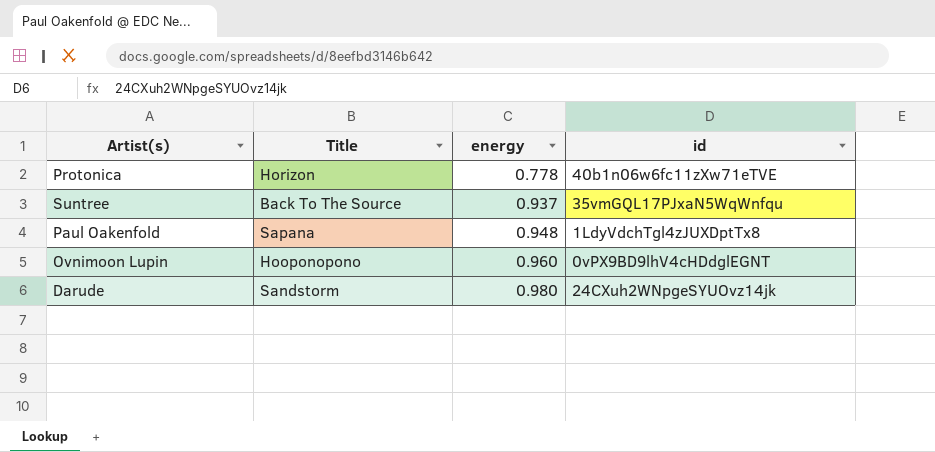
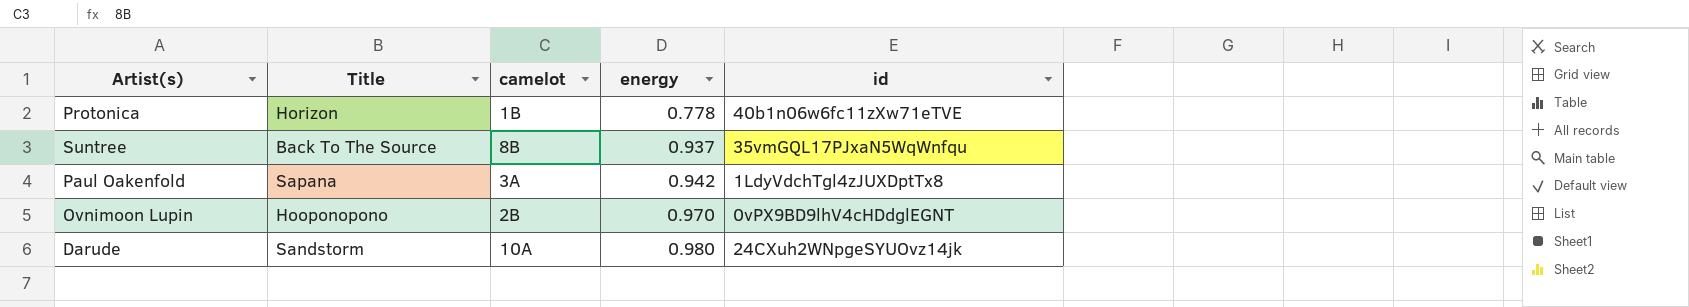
column camelot | position: none -> 3
Paul Oakenfold | energy: 0.948 -> 0.942
Ovnimoon Lupin | energy: 0.960 -> 0.970

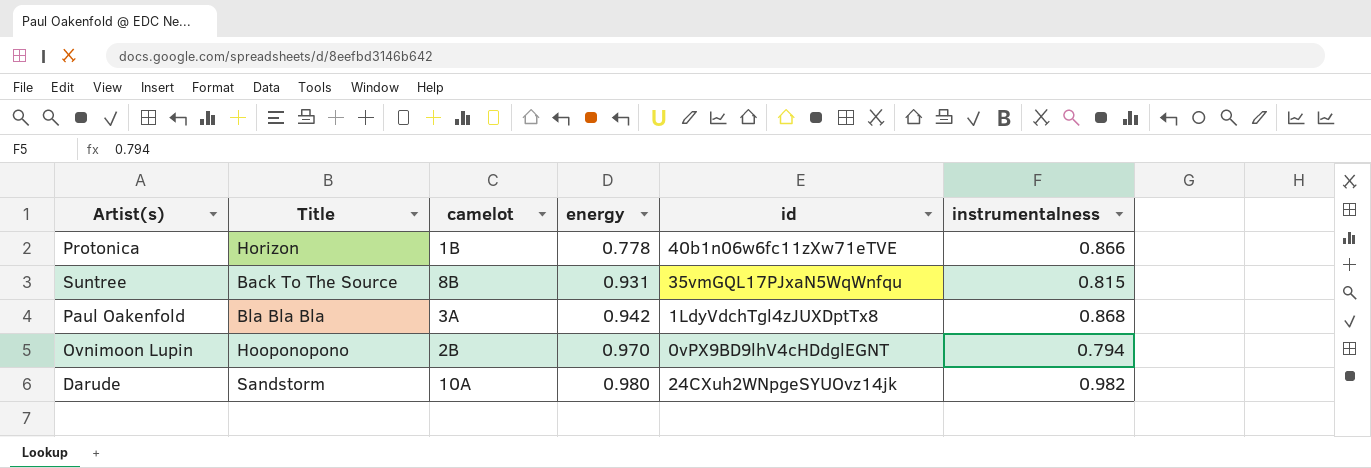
column instrumentalness | position: none -> 6
Suntree | energy: 0.937 -> 0.931
Paul Oakenfold | Title: Sapana -> Bla Bla Bla

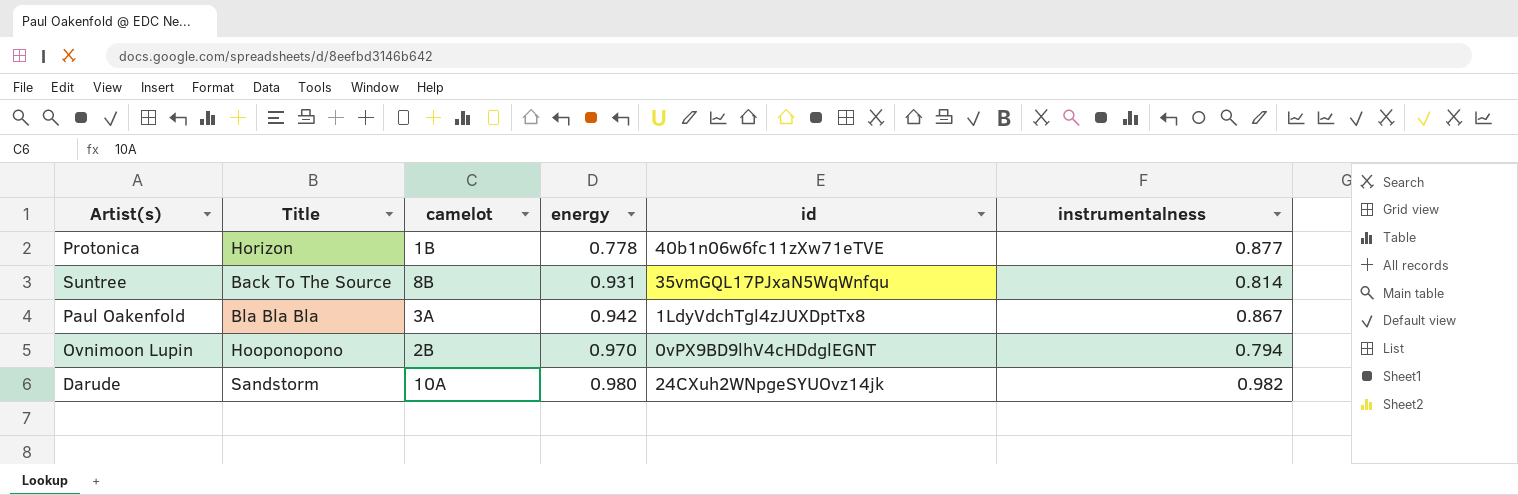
Protonica | instrumentalness: 0.866 -> 0.877
Suntree | instrumentalness: 0.815 -> 0.814
Paul Oakenfold | instrumentalness: 0.868 -> 0.867

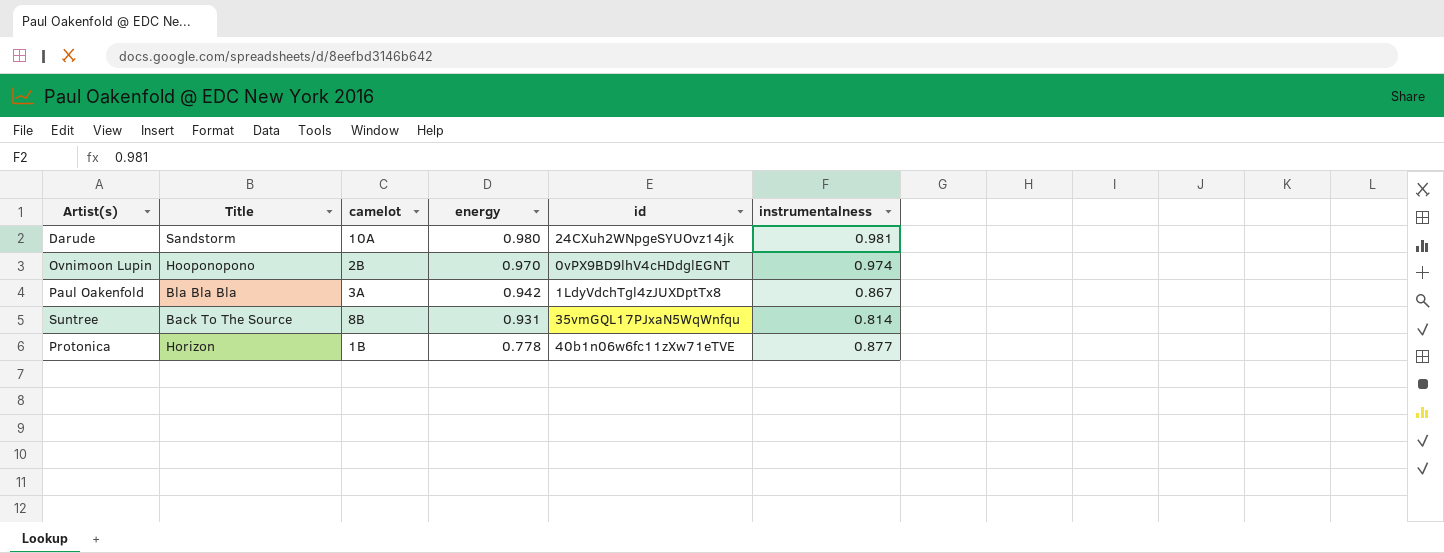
row order: energy ascending -> energy descending
Darude | instrumentalness: 0.982 -> 0.981
Ovnimoon Lupin | instrumentalness: 0.794 -> 0.974

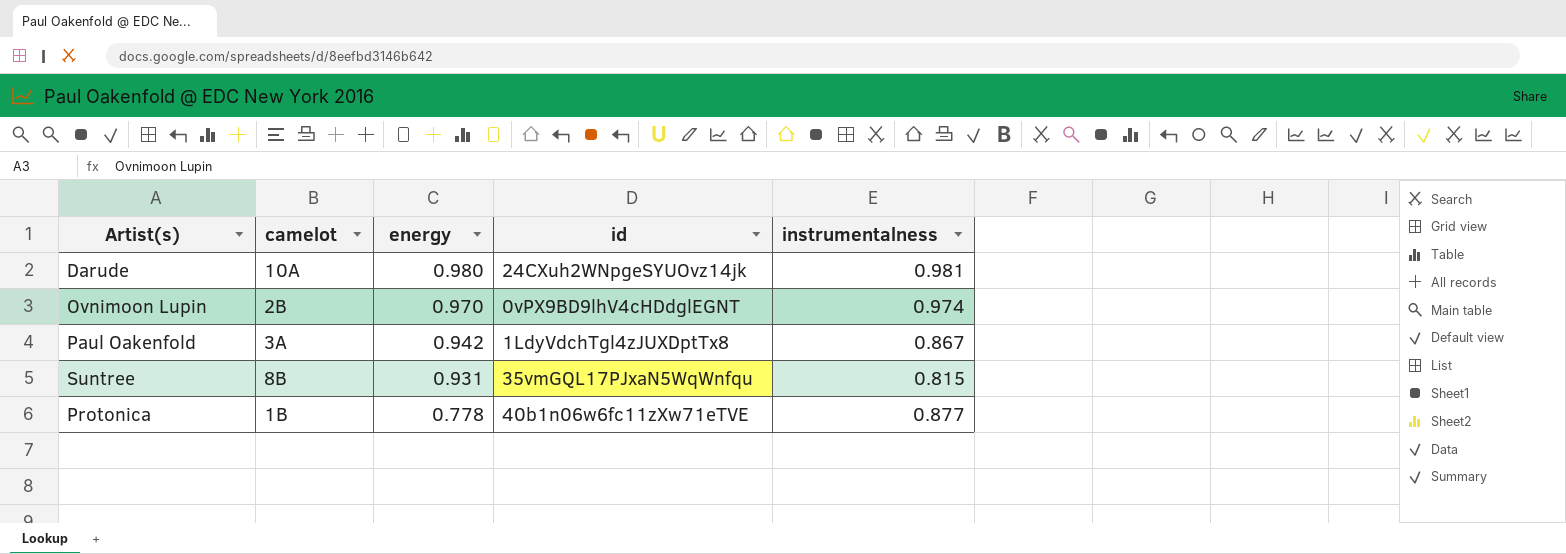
column Title | position: 2 -> none
Suntree | instrumentalness: 0.814 -> 0.815

